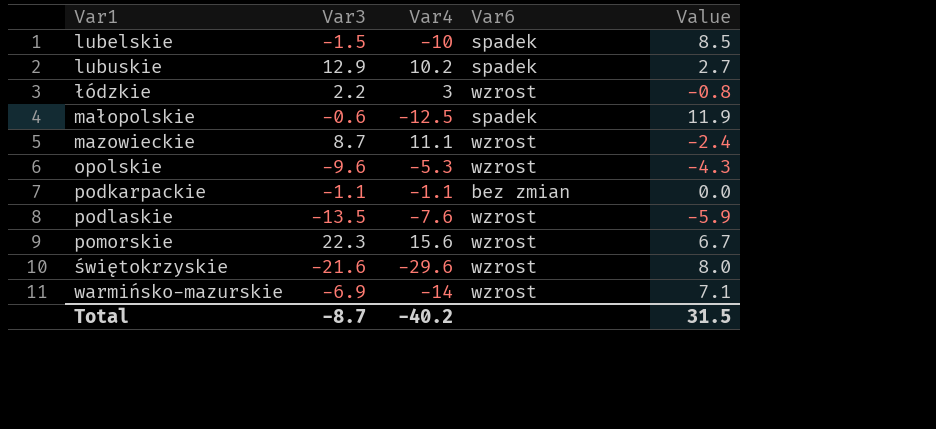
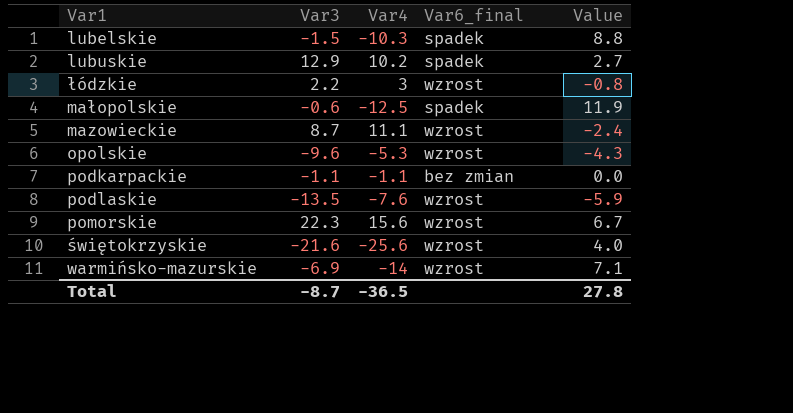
column name: Var6 -> Var6_final
lubelskie | Var4: -10 -> -10.3
lubelskie | Value: 8.5 -> 8.8
świętokrzyskie | Var4: -29.6 -> -25.6
świętokrzyskie | Value: 8.0 -> 4.0
Total | Var4: -40.2 -> -36.5
Total | Value: 31.5 -> 27.8

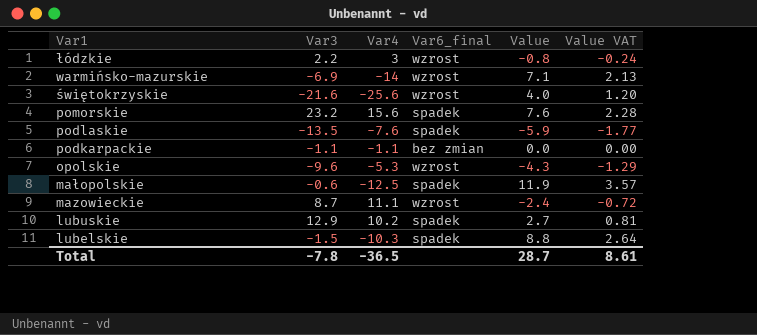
row order: none -> Var1 descending
column Value VAT | formula: none -> [Value] * 0.3
pomorskie | Var3: 22.3 -> 23.2
pomorskie | Var6_final: wzrost -> spadek
pomorskie | Value: 6.7 -> 7.6
podlaskie | Var6_final: wzrost -> spadek
Total | Var3: -8.7 -> -7.8
Total | Value: 27.8 -> 28.7

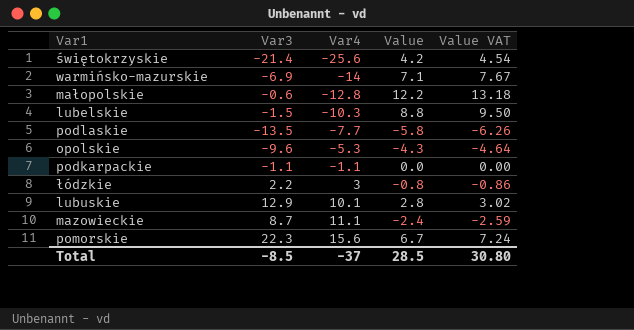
row order: Var1 descending -> Var4 ascending
column Var6_final | position: 4 -> none
column Value VAT | formula: [Value] * 0.3 -> [Value] * 1.08
świętokrzyskie | Var3: -21.6 -> -21.4
świętokrzyskie | Value: 4.0 -> 4.2
małopolskie | Var4: -12.5 -> -12.8
małopolskie | Value: 11.9 -> 12.2
podlaskie | Var4: -7.6 -> -7.7
podlaskie | Value: -5.9 -> -5.8
lubuskie | Var4: 10.2 -> 10.1
lubuskie | Value: 2.7 -> 2.8
pomorskie | Var3: 23.2 -> 22.3
pomorskie | Value: 7.6 -> 6.7
Total | Var3: -7.8 -> -8.5
Total | Var4: -36.5 -> -37
Total | Value: 28.7 -> 28.5
Total | Value VAT: 8.61 -> 30.80

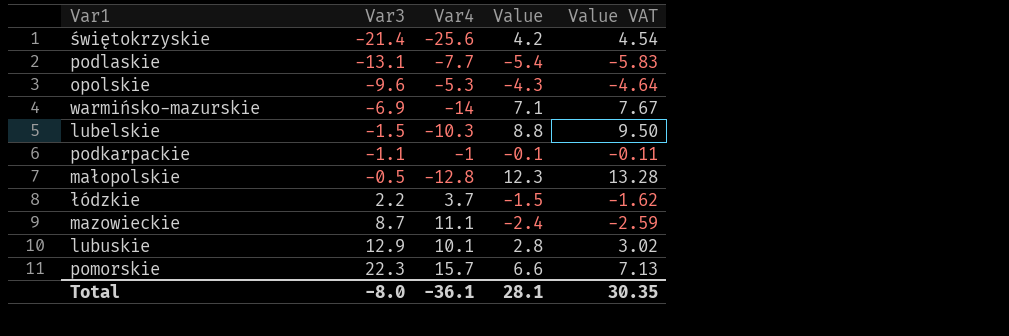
row order: Var4 ascending -> Var3 ascending
podlaskie | Var3: -13.5 -> -13.1
podlaskie | Value: -5.8 -> -5.4
podlaskie | Value VAT: -6.26 -> -5.83
podkarpackie | Var4: -1.1 -> -1
podkarpackie | Value: 0.0 -> -0.1
podkarpackie | Value VAT: 0.00 -> -0.11
małopolskie | Var3: -0.6 -> -0.5
małopolskie | Value: 12.2 -> 12.3
małopolskie | Value VAT: 13.18 -> 13.28
łódzkie | Var4: 3 -> 3.7
łódzkie | Value: -0.8 -> -1.5
łódzkie | Value VAT: -0.86 -> -1.62
pomorskie | Var4: 15.6 -> 15.7
pomorskie | Value: 6.7 -> 6.6
pomorskie | Value VAT: 7.24 -> 7.13
Total | Var3: -8.5 -> -8.0
Total | Var4: -37 -> -36.1
Total | Value: 28.5 -> 28.1
Total | Value VAT: 30.80 -> 30.35

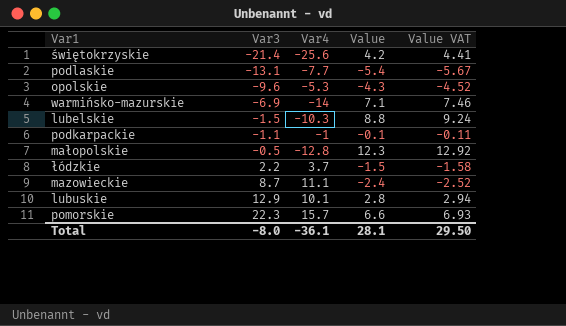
column Value VAT | formula: [Value] * 1.08 -> [Value] * 1.05
Total | Value VAT: 30.35 -> 29.50

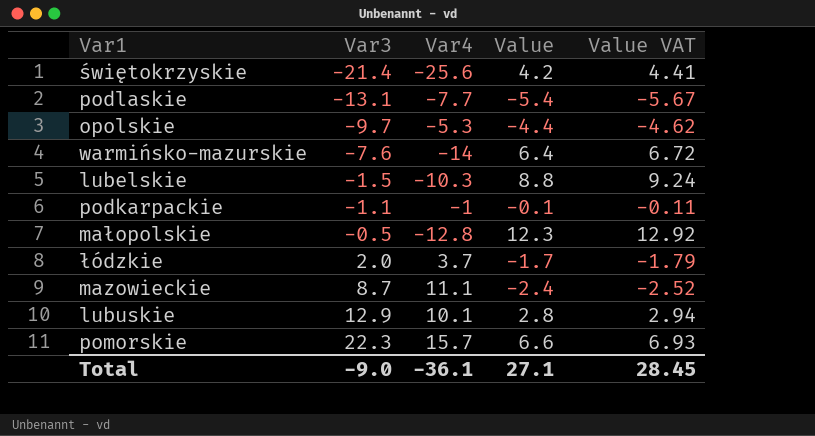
opolskie | Var3: -9.6 -> -9.7
opolskie | Value: -4.3 -> -4.4
opolskie | Value VAT: -4.52 -> -4.62
warmińsko-mazurskie | Var3: -6.9 -> -7.6
warmińsko-mazurskie | Value: 7.1 -> 6.4
warmińsko-mazurskie | Value VAT: 7.46 -> 6.72
łódzkie | Var3: 2.2 -> 2.0
łódzkie | Value: -1.5 -> -1.7
łódzkie | Value VAT: -1.58 -> -1.79
Total | Var3: -8.0 -> -9.0
Total | Value: 28.1 -> 27.1
Total | Value VAT: 29.50 -> 28.45

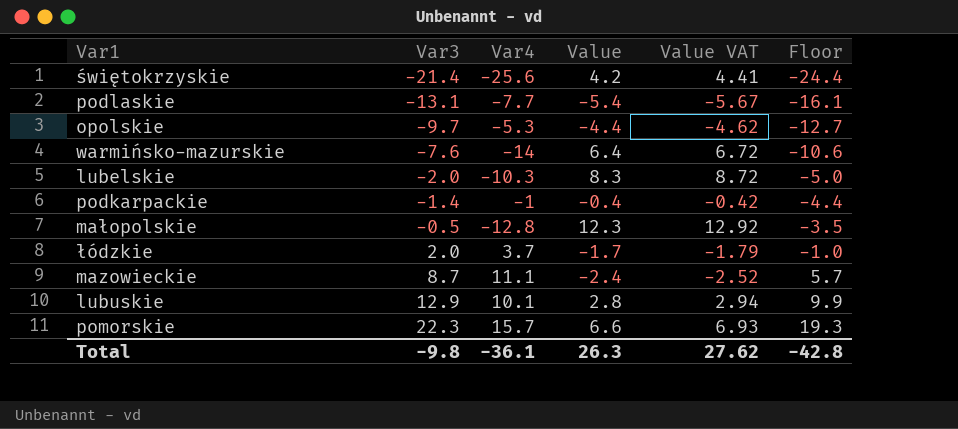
column Floor | formula: none -> [Var3] - 3
lubelskie | Var3: -1.5 -> -2.0
lubelskie | Value: 8.8 -> 8.3
lubelskie | Value VAT: 9.24 -> 8.72
podkarpackie | Var3: -1.1 -> -1.4
podkarpackie | Value: -0.1 -> -0.4
podkarpackie | Value VAT: -0.11 -> -0.42
Total | Var3: -9.0 -> -9.8
Total | Value: 27.1 -> 26.3
Total | Value VAT: 28.45 -> 27.62

